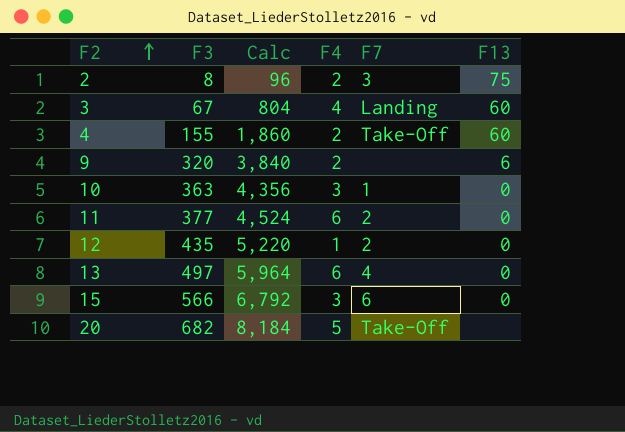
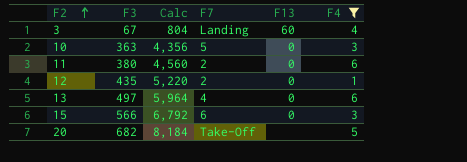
filter: none -> F4 != 2
column F4 | position: 4 -> 6
10 | F7: 1 -> 5
11 | F3: 377 -> 380
11 | Calc: 4,524 -> 4,560

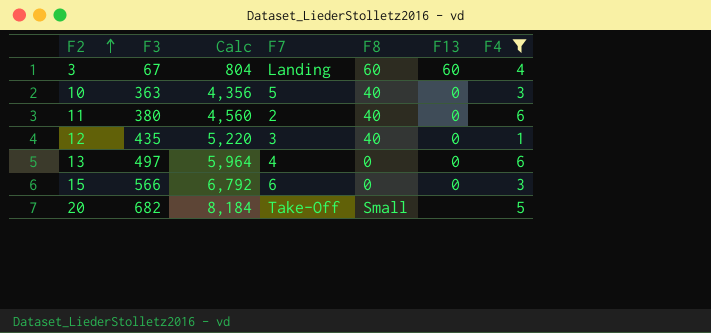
column F8 | position: none -> 5
12 | F7: 2 -> 3

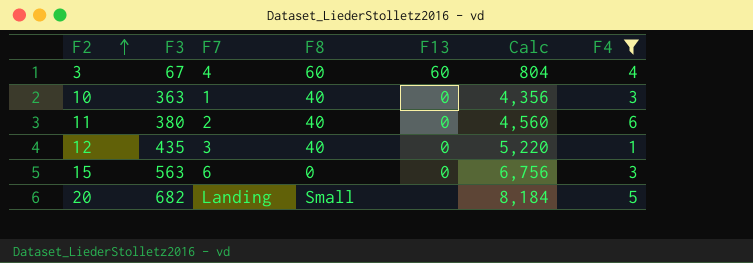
column Calc | position: 3 -> 6
row 13: 497 | 5,964 | 4 | 0 | 0 | 6 -> none
3 | F7: Landing -> 4
10 | F7: 5 -> 1
15 | F3: 566 -> 563
15 | Calc: 6,792 -> 6,756
20 | F7: Take-Off -> Landing

